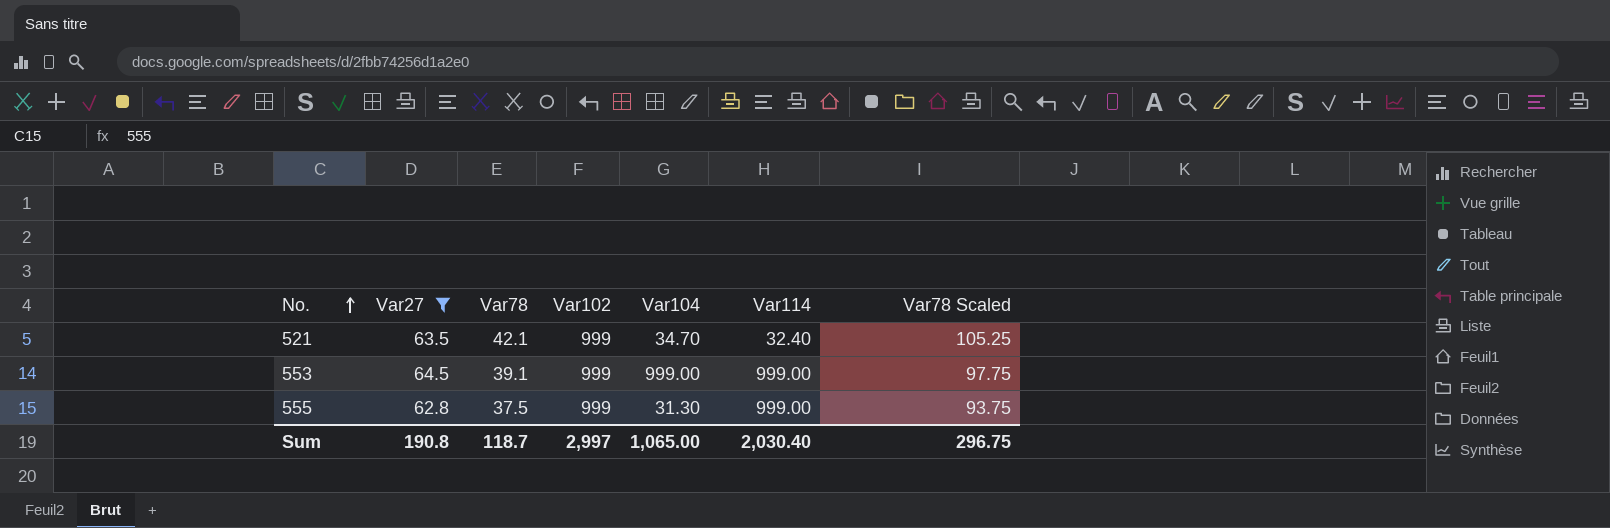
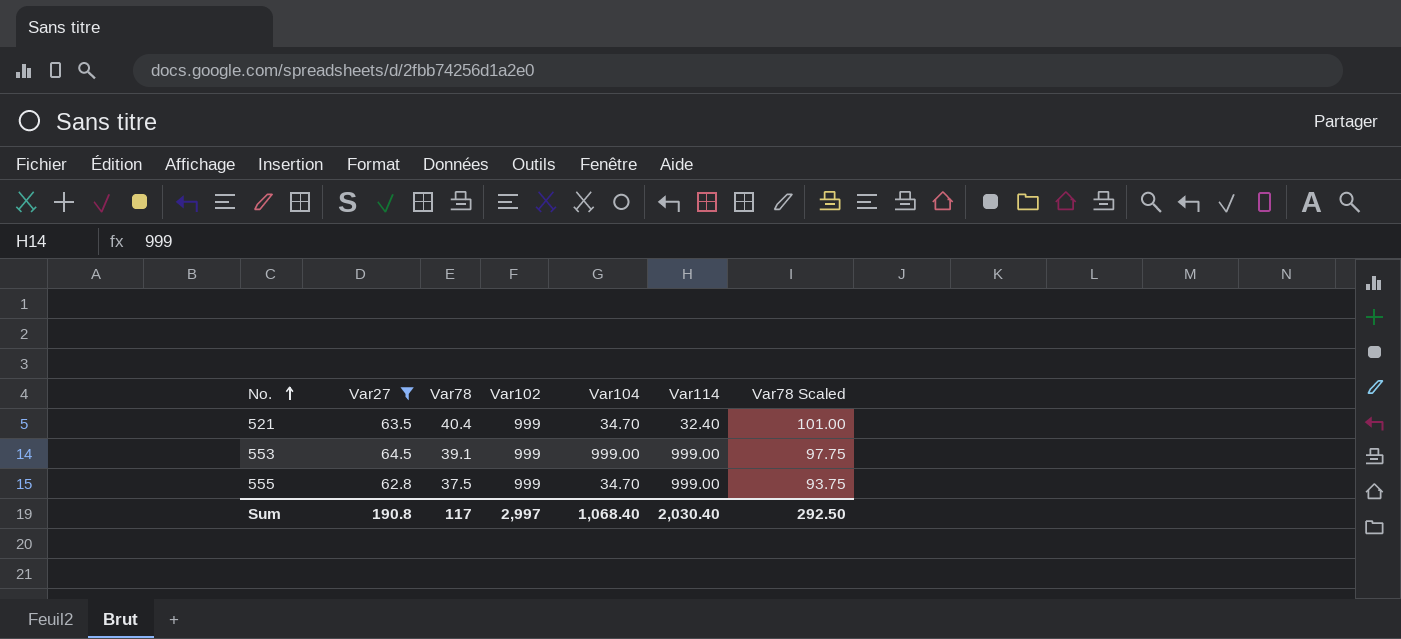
521 | Var78: 42.1 -> 40.4
521 | Var78 Scaled: 105.25 -> 101.00
555 | Var104: 31.30 -> 34.70
Sum | Var78: 118.7 -> 117
Sum | Var104: 1,065.00 -> 1,068.40
Sum | Var78 Scaled: 296.75 -> 292.50

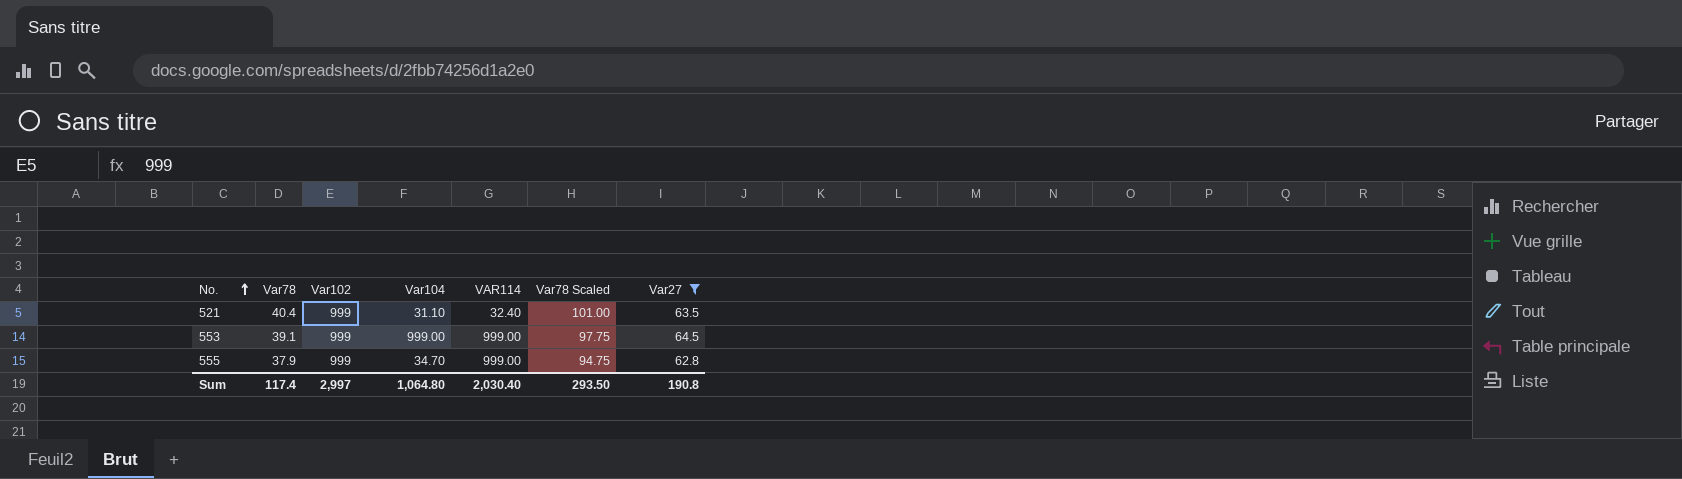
column name: Var114 -> VAR114
column Var27 | position: 2 -> 7
521 | Var104: 34.70 -> 31.10
555 | Var78: 37.5 -> 37.9
555 | Var78 Scaled: 93.75 -> 94.75
Sum | Var78: 117 -> 117.4
Sum | Var104: 1,068.40 -> 1,064.80
Sum | Var78 Scaled: 292.50 -> 293.50

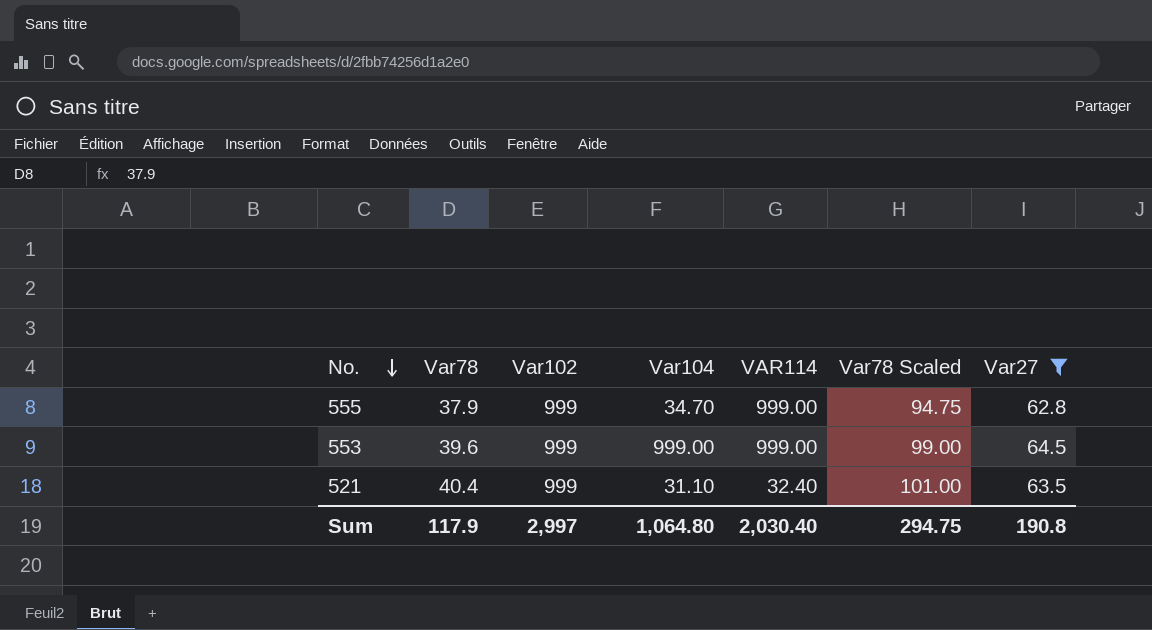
row order: No. ascending -> No. descending
553 | Var78: 39.1 -> 39.6
553 | Var78 Scaled: 97.75 -> 99.00
Sum | Var78: 117.4 -> 117.9
Sum | Var78 Scaled: 293.50 -> 294.75

